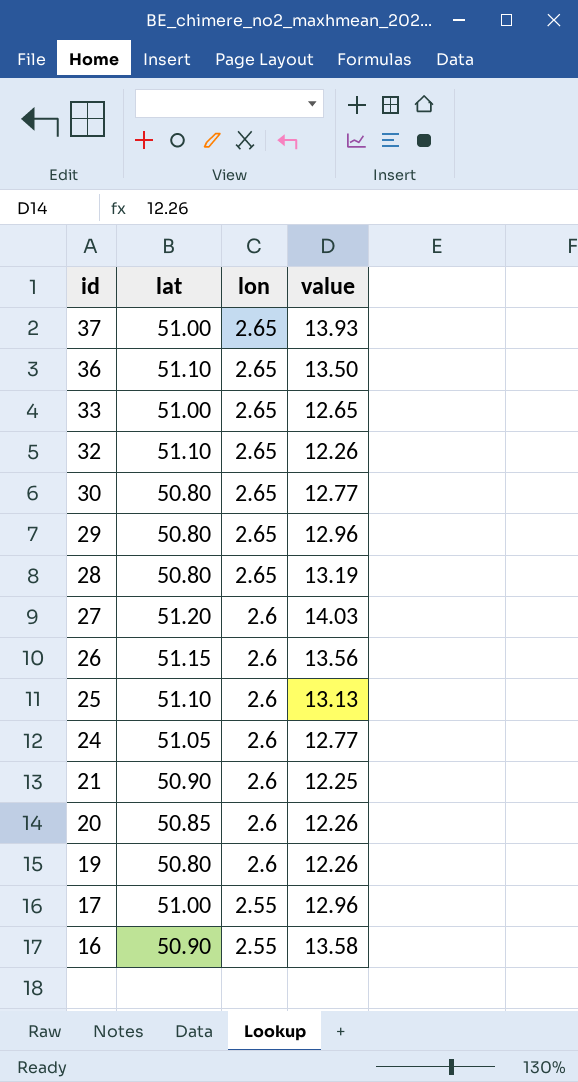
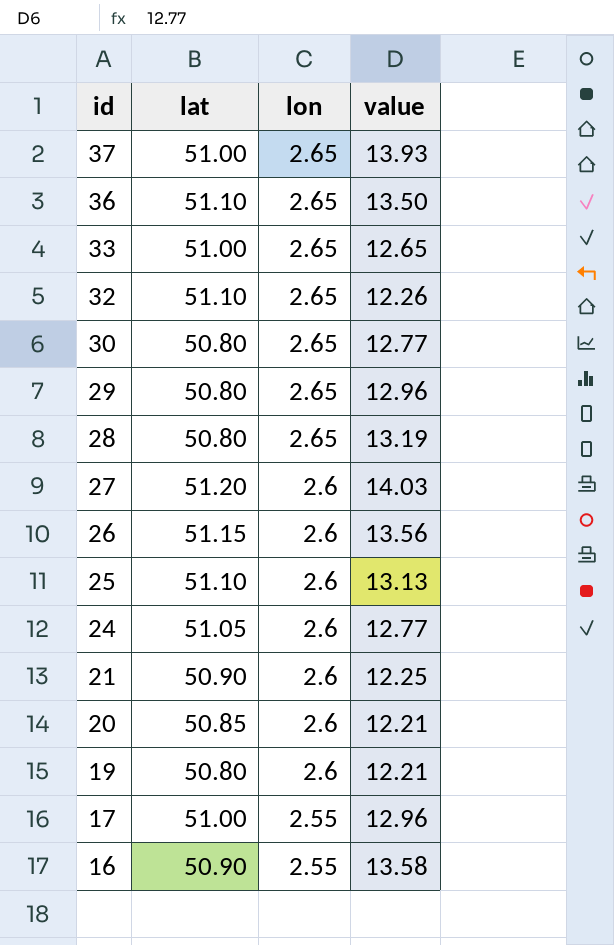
20 | value: 12.26 -> 12.21
19 | value: 12.26 -> 12.21

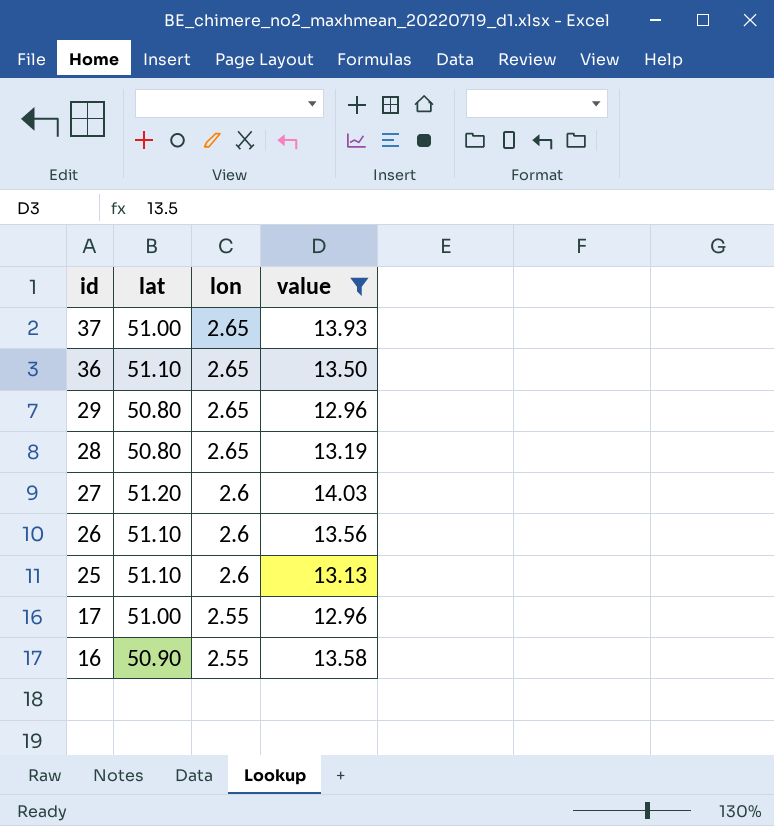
filter: none -> value >= 12.96
26 | lat: 51.15 -> 51.10

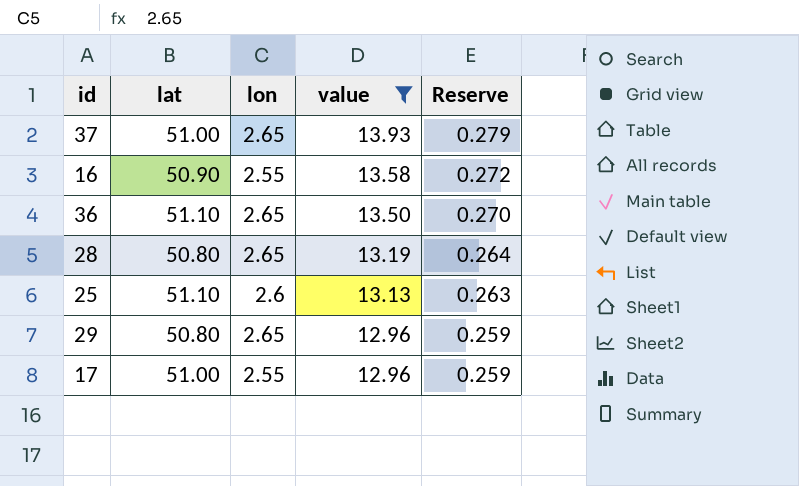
row order: id descending -> value descending
column Reserve | formula: none -> [value] * 0.02
row 27: 51.20 | 2.6 | 14.03 -> none
row 26: 51.10 | 2.6 | 13.56 -> none

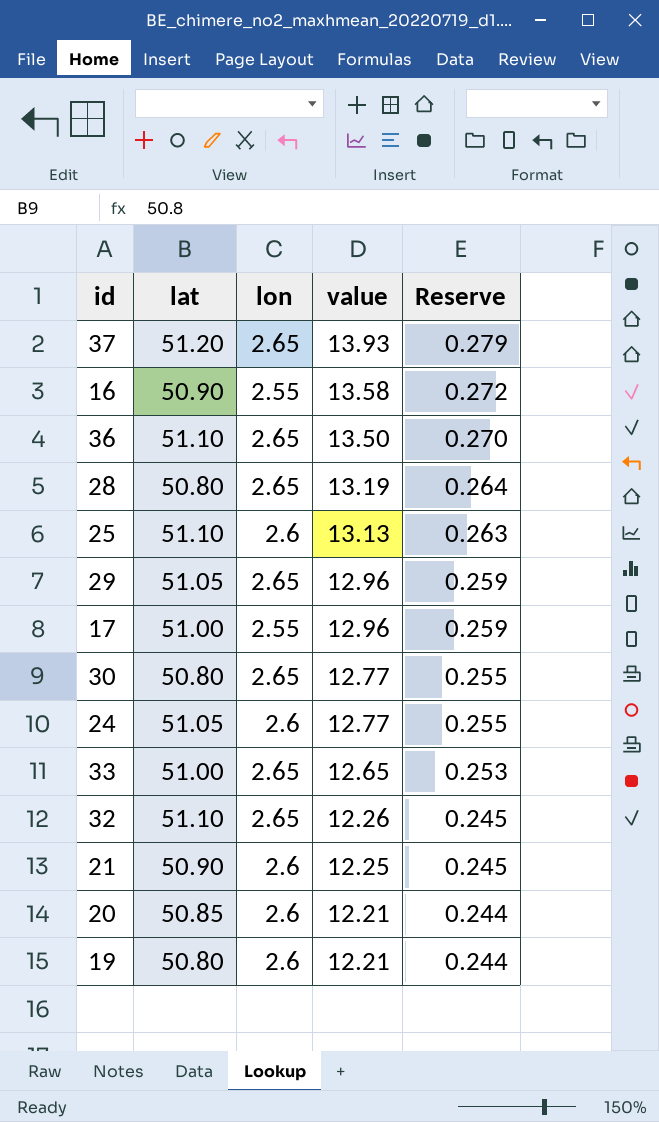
filter: value >= 12.96 -> none
37 | lat: 51.00 -> 51.20
29 | lat: 50.80 -> 51.05

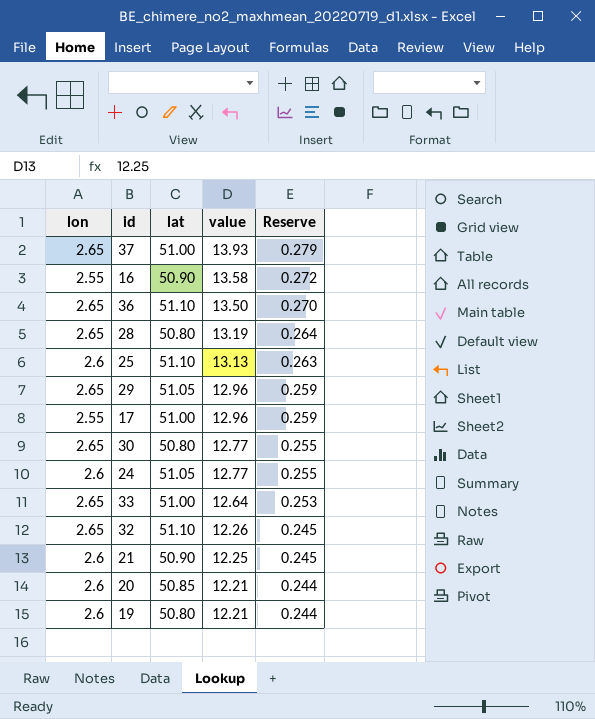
column lon | position: 3 -> 1
37 | lat: 51.20 -> 51.00
33 | value: 12.65 -> 12.64

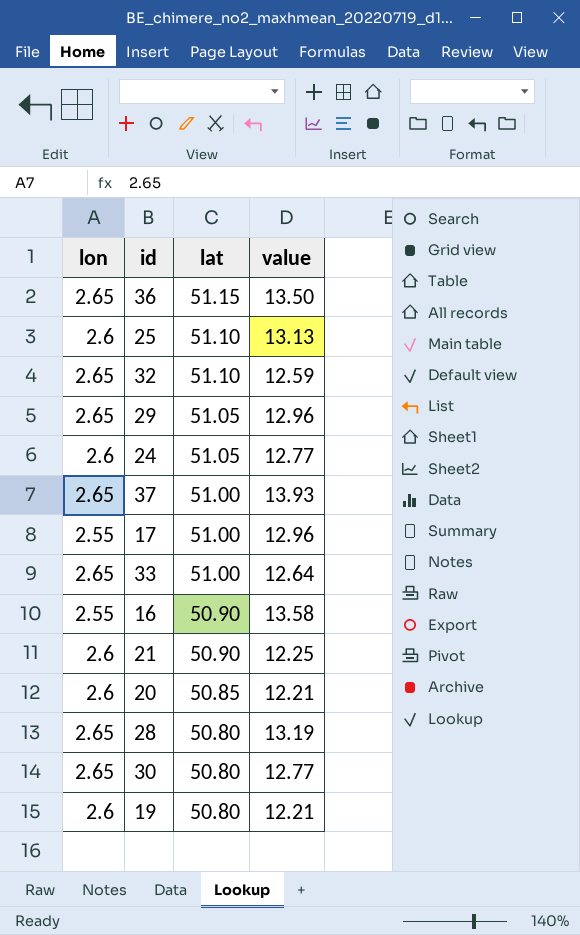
row order: value descending -> lat descending
column Reserve | formula: [value] * 0.02 -> none
36 | lat: 51.10 -> 51.15
32 | value: 12.26 -> 12.59

